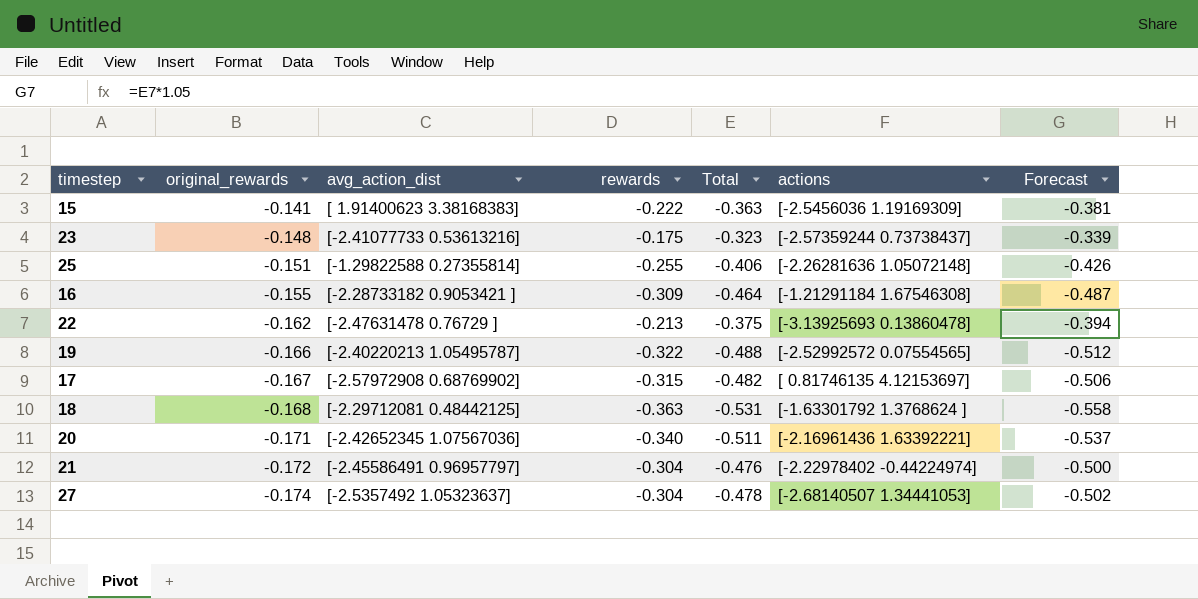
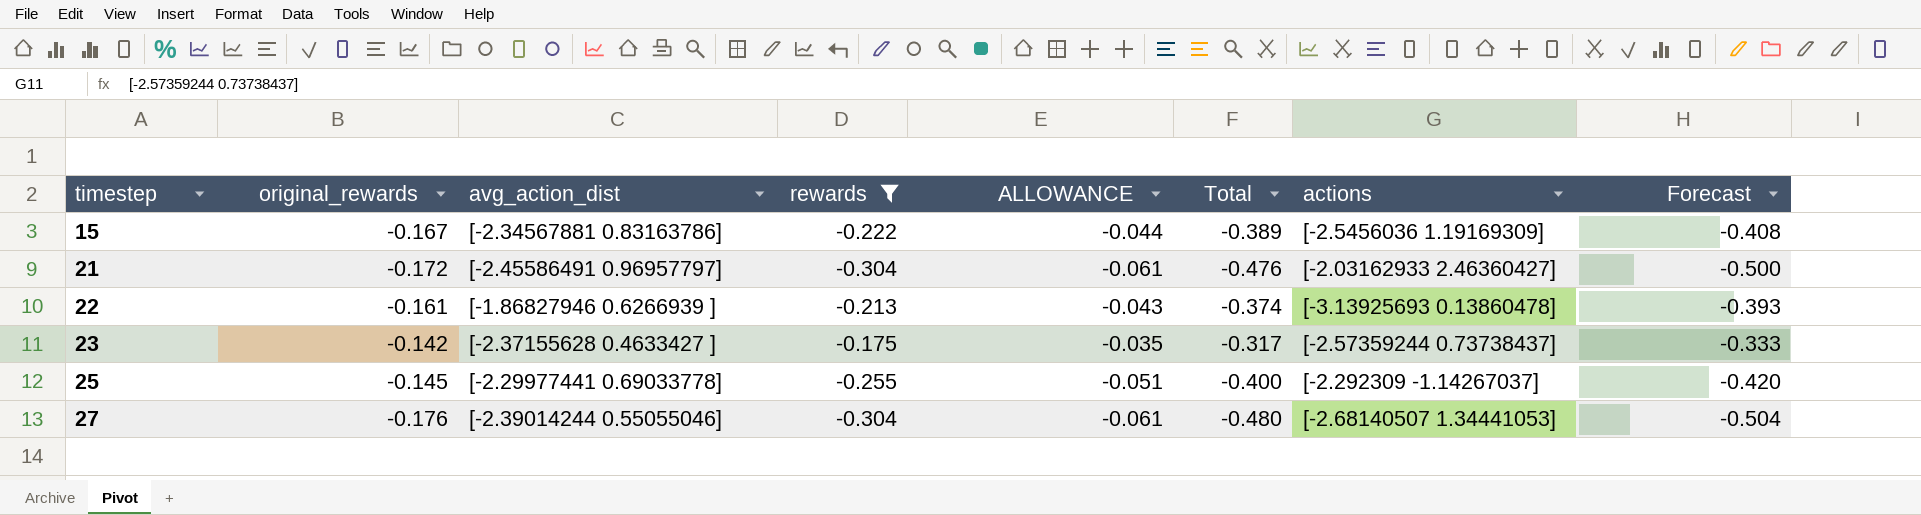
filter: none -> rewards >= -0.304
row order: original_rewards descending -> timestep ascending
column ALLOWANCE | formula: none -> [rewards] * 0.2
15 | original_rewards: -0.141 -> -0.167
15 | avg_action_dist: [ 1.91400623 3.38168383] -> [-2.34567881 0.83163786]
15 | Total: -0.363 -> -0.389
15 | Forecast: -0.381 -> -0.408
21 | actions: [-2.22978402 -0.44224974] -> [-2.03162933 2.46360427]
22 | original_rewards: -0.162 -> -0.161
22 | avg_action_dist: [-2.47631478 0.76729 ] -> [-1.86827946 0.6266939 ]
22 | Total: -0.375 -> -0.374
22 | Forecast: -0.394 -> -0.393
23 | original_rewards: -0.148 -> -0.142
23 | avg_action_dist: [-2.41077733 0.53613216] -> [-2.37155628 0.4633427 ]
23 | Total: -0.323 -> -0.317
23 | Forecast: -0.339 -> -0.333
25 | original_rewards: -0.151 -> -0.145
25 | avg_action_dist: [-1.29822588 0.27355814] -> [-2.29977441 0.69033778]
25 | Total: -0.406 -> -0.400
25 | actions: [-2.26281636 1.05072148] -> [-2.292309 -1.14267037]
25 | Forecast: -0.426 -> -0.420
27 | original_rewards: -0.174 -> -0.176
27 | avg_action_dist: [-2.5357492 1.05323637] -> [-2.39014244 0.55055046]
27 | Total: -0.478 -> -0.480
27 | Forecast: -0.502 -> -0.504

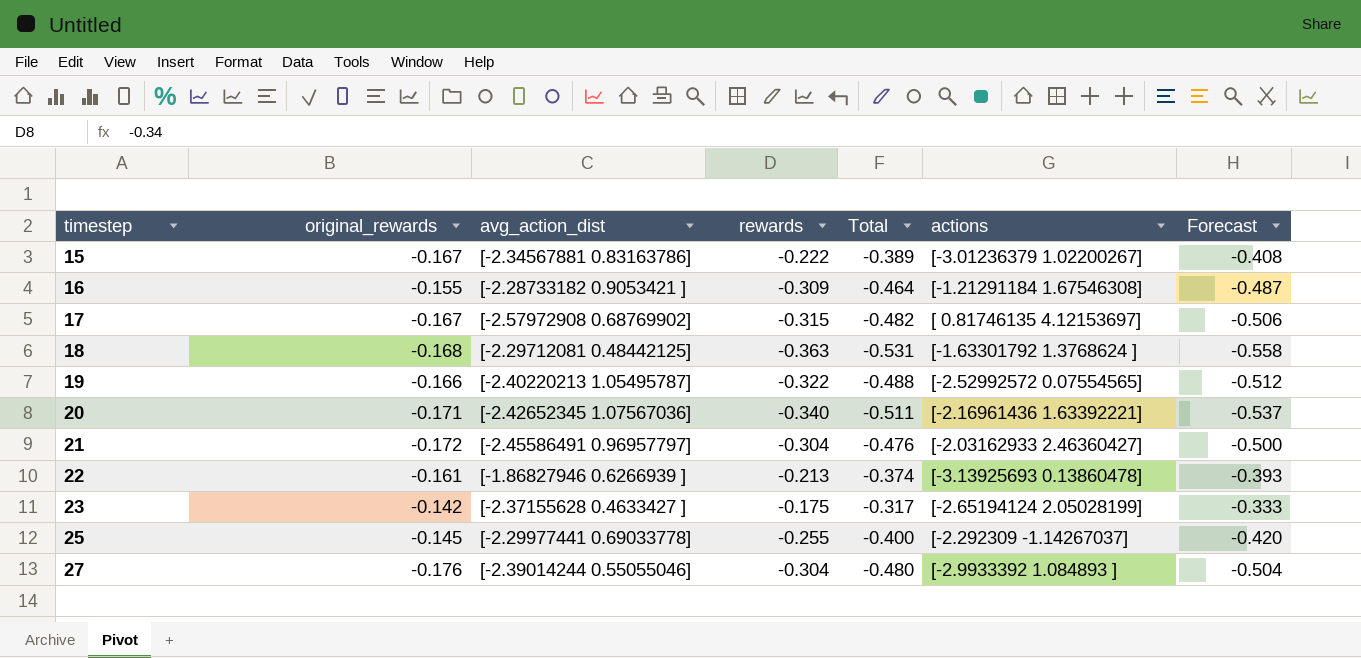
filter: rewards >= -0.304 -> none
column ALLOWANCE | formula: [rewards] * 0.2 -> none
15 | actions: [-2.5456036 1.19169309] -> [-3.01236379 1.02200267]
23 | actions: [-2.57359244 0.73738437] -> [-2.65194124 2.05028199]
27 | actions: [-2.68140507 1.34441053] -> [-2.9933392 1.084893 ]

